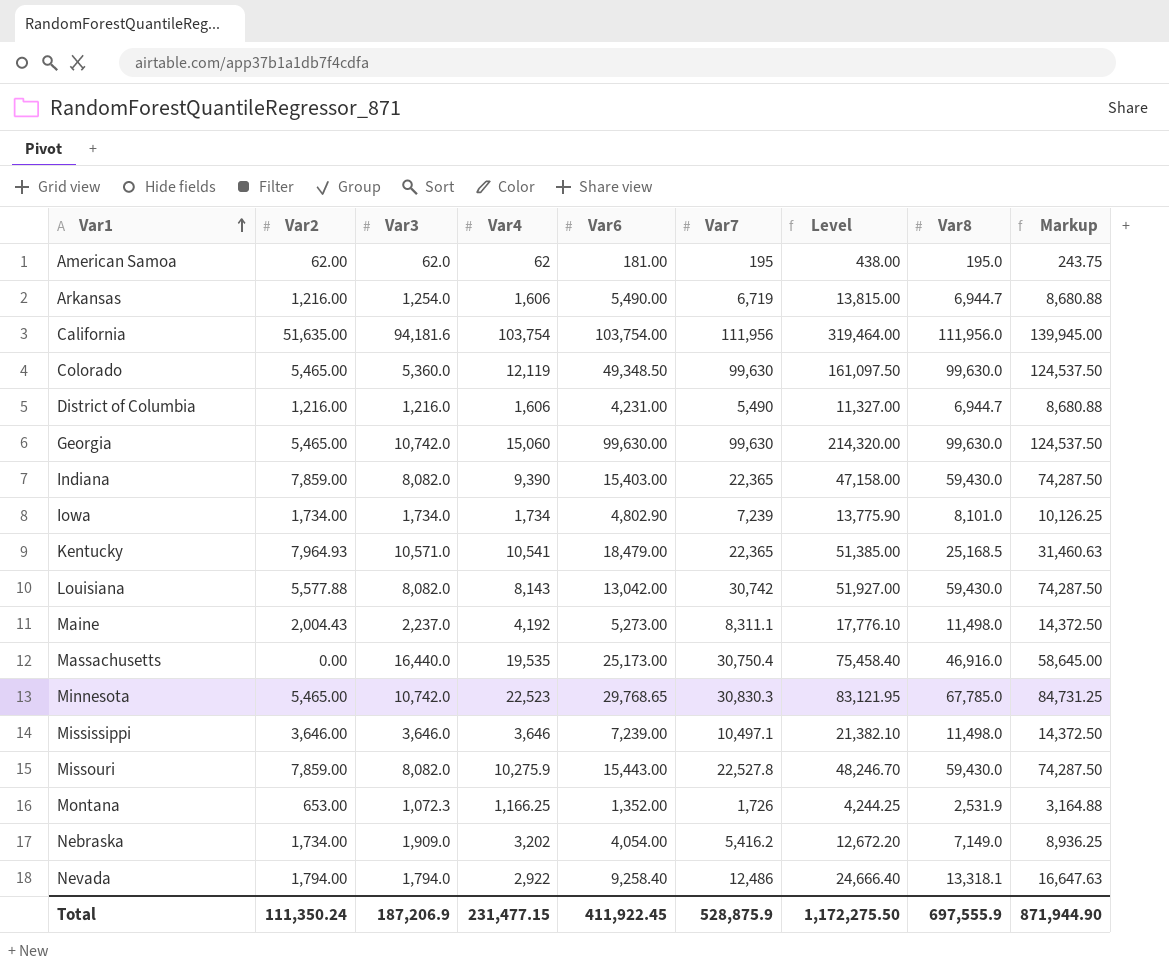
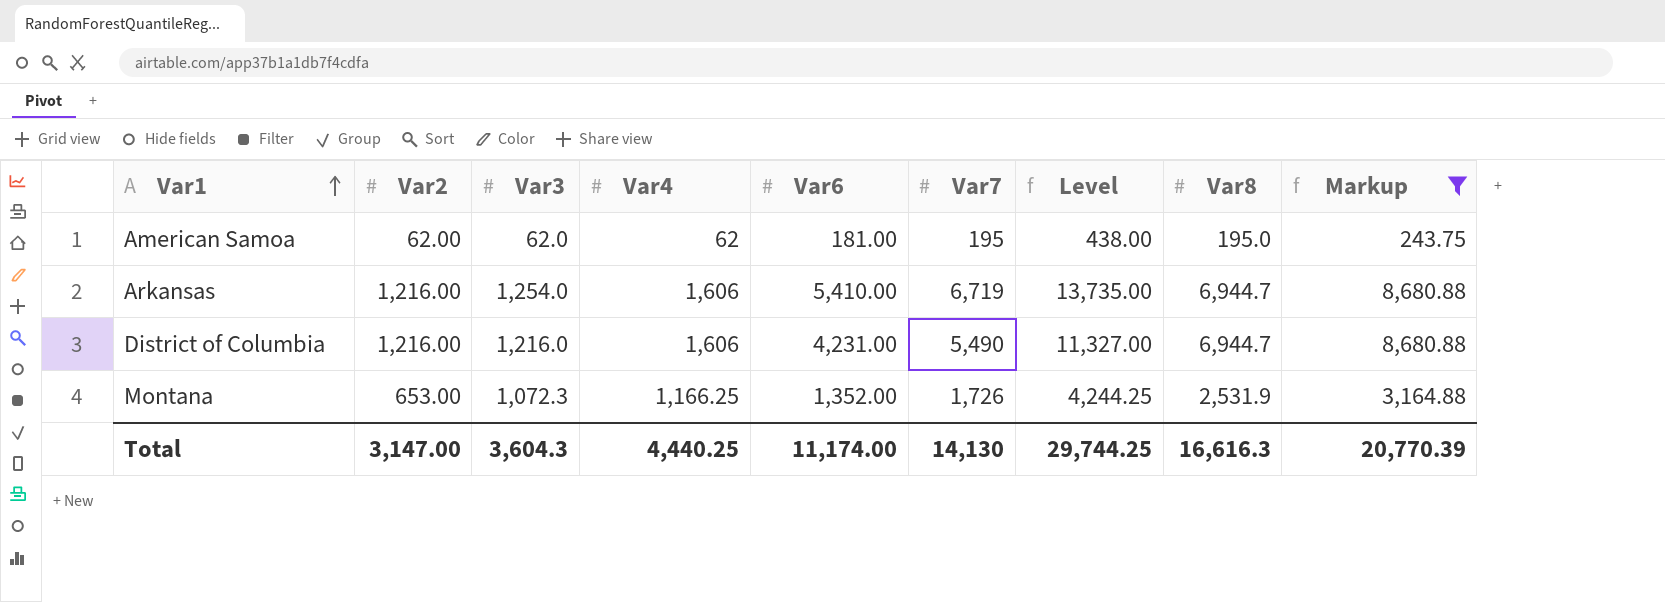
filter: none -> Markup <= 8,680.88
Arkansas | Var6: 5,490.00 -> 5,410.00
Arkansas | Level: 13,815.00 -> 13,735.00
Total | Var2: 111,350.24 -> 3,147.00
Total | Var3: 187,206.9 -> 3,604.3
Total | Var4: 231,477.15 -> 4,440.25
Total | Var6: 411,922.45 -> 11,174.00
Total | Var7: 528,875.9 -> 14,130
Total | Level: 1,172,275.50 -> 29,744.25
Total | Var8: 697,555.9 -> 16,616.3
Total | Markup: 871,944.90 -> 20,770.39

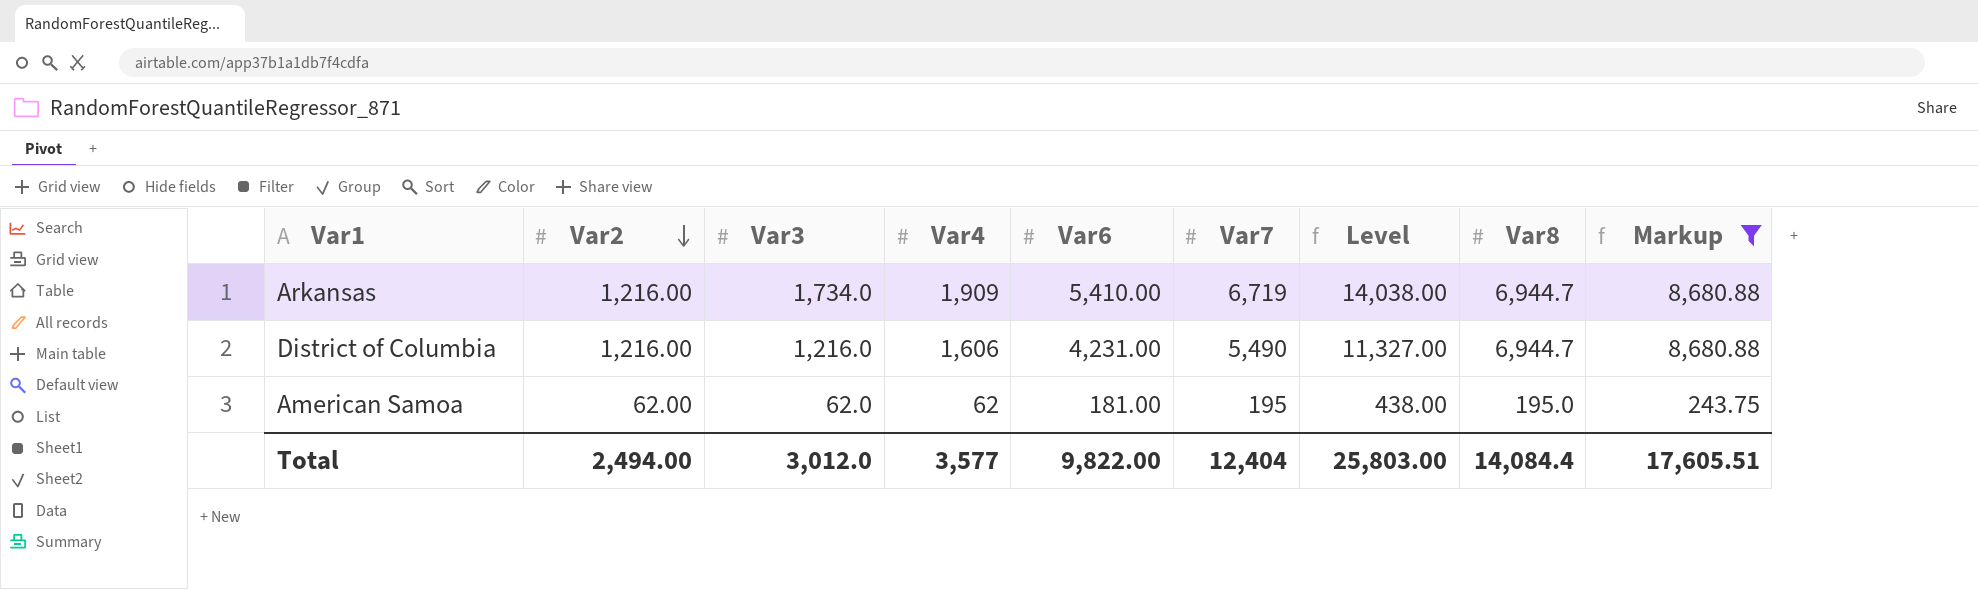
row order: Var1 ascending -> Var2 descending
row Montana: 653.00 | 1,072.3 | 1,166.25 | 1,352.00 | 1,726 | 4,244.25 | 2,531.9 | 3,164.88 -> none
Arkansas | Var3: 1,254.0 -> 1,734.0
Arkansas | Var4: 1,606 -> 1,909
Arkansas | Level: 13,735.00 -> 14,038.00
Total | Var2: 3,147.00 -> 2,494.00
Total | Var3: 3,604.3 -> 3,012.0
Total | Var4: 4,440.25 -> 3,577
Total | Var6: 11,174.00 -> 9,822.00
Total | Var7: 14,130 -> 12,404
Total | Level: 29,744.25 -> 25,803.00
Total | Var8: 16,616.3 -> 14,084.4
Total | Markup: 20,770.39 -> 17,605.51

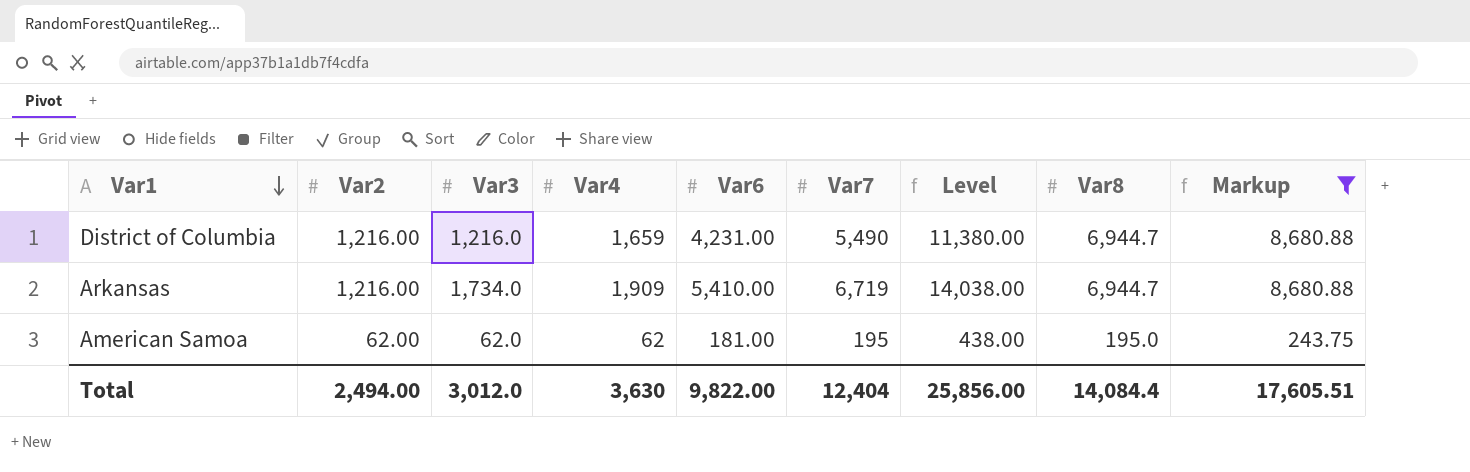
row order: Var2 descending -> Var1 descending
District of Columbia | Var4: 1,606 -> 1,659
District of Columbia | Level: 11,327.00 -> 11,380.00
Total | Var4: 3,577 -> 3,630
Total | Level: 25,803.00 -> 25,856.00

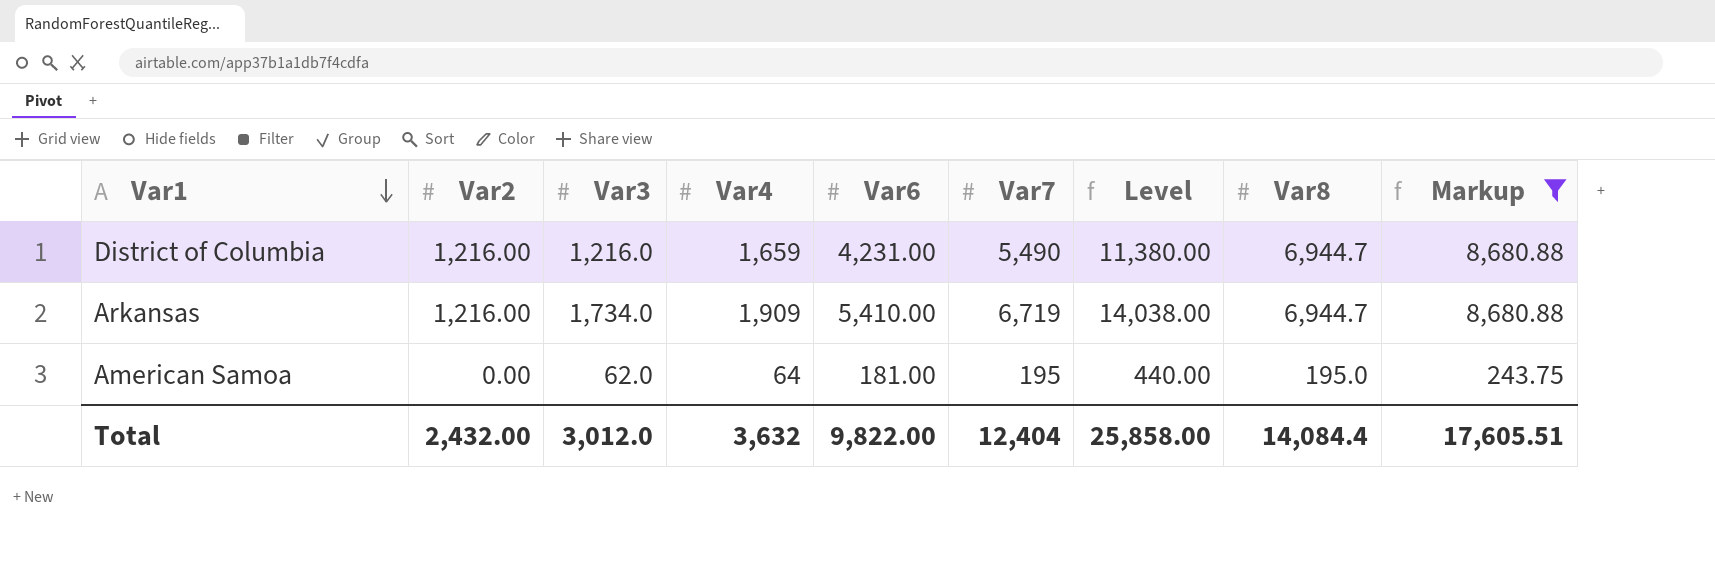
American Samoa | Var2: 62.00 -> 0.00
American Samoa | Var4: 62 -> 64
American Samoa | Level: 438.00 -> 440.00
Total | Var2: 2,494.00 -> 2,432.00
Total | Var4: 3,630 -> 3,632
Total | Level: 25,856.00 -> 25,858.00

